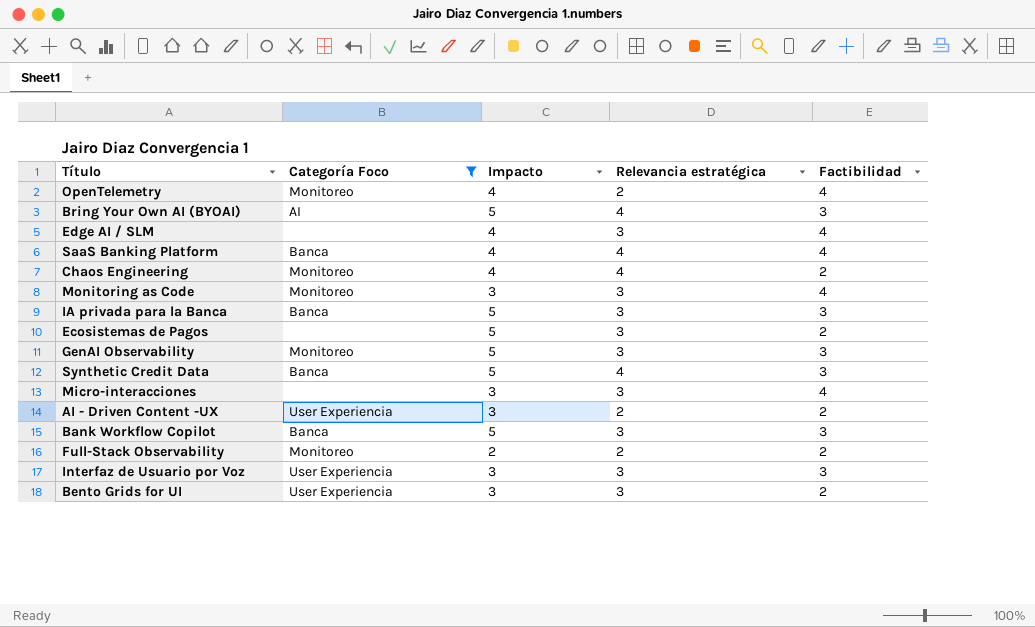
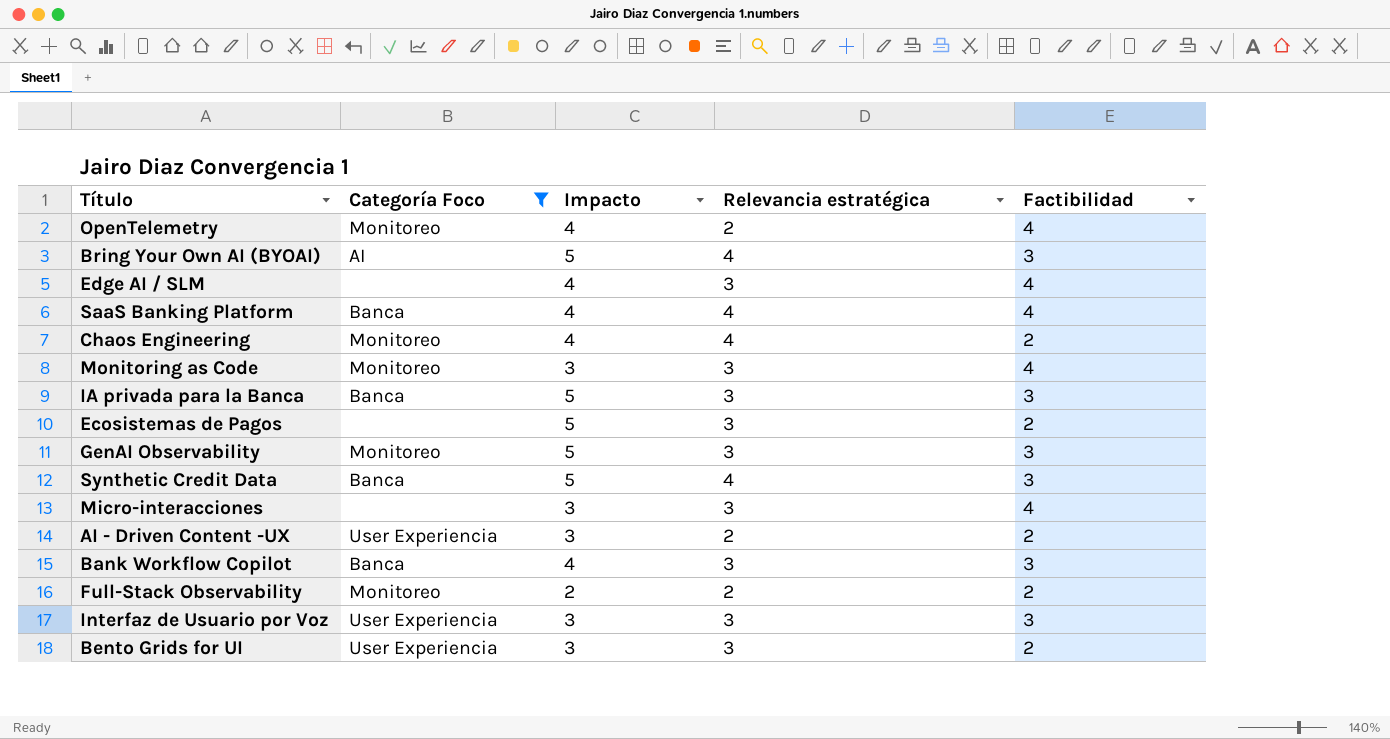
Bank Workflow Copilot | Impacto: 5 -> 4

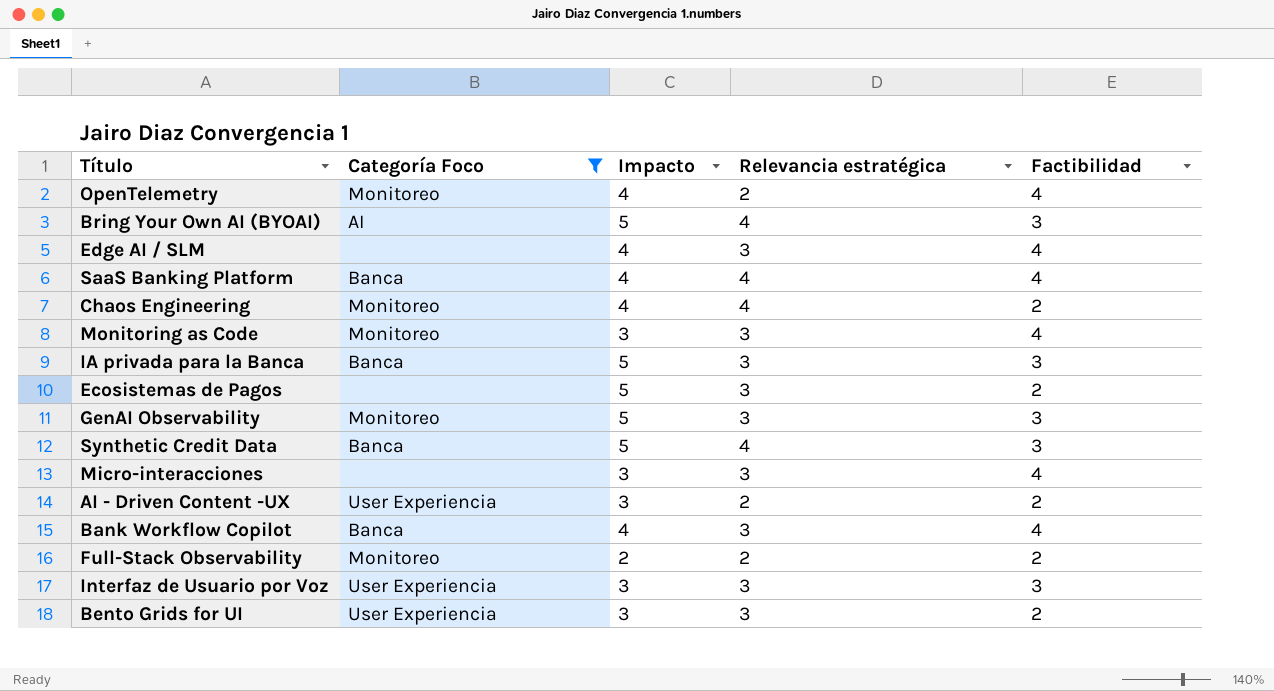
Bank Workflow Copilot | Factibilidad: 3 -> 4

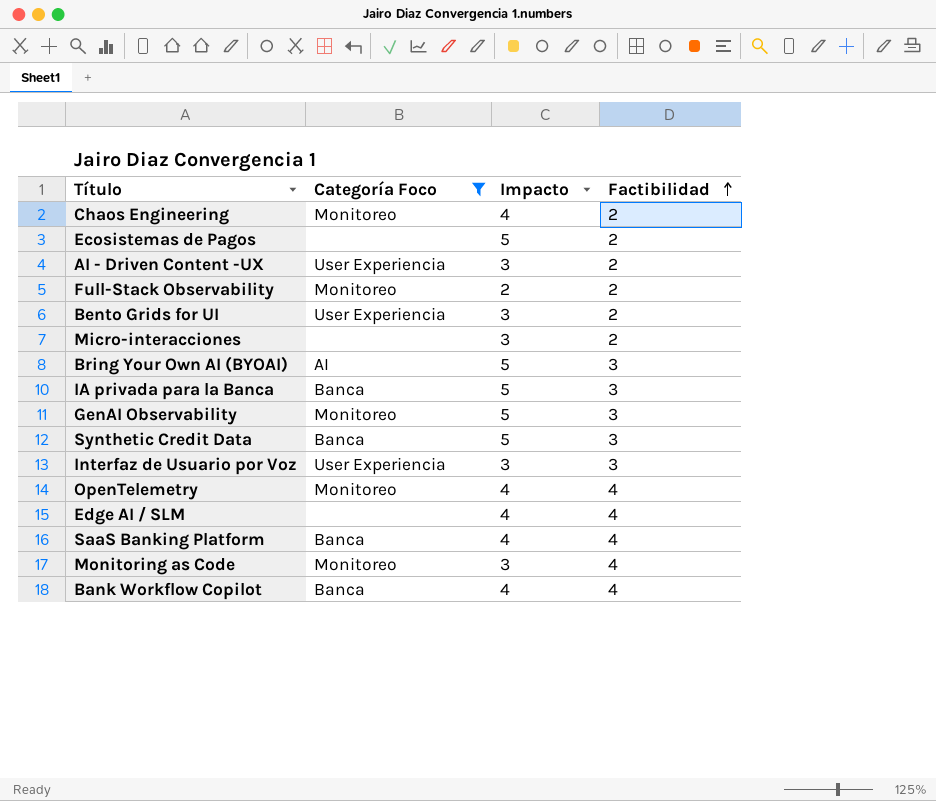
row order: none -> Factibilidad ascending
column Relevancia estratégica | position: 4 -> none
Micro-interacciones | Factibilidad: 4 -> 2

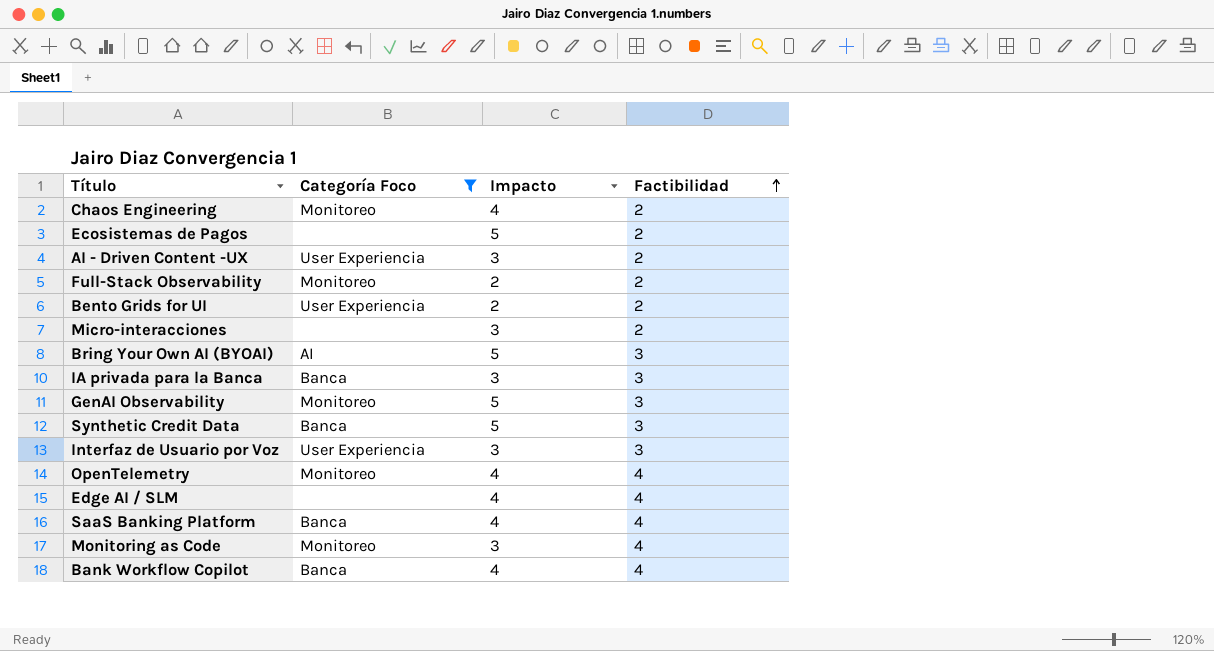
Bento Grids for UI | Impacto: 3 -> 2
IA privada para la Banca | Impacto: 5 -> 3

